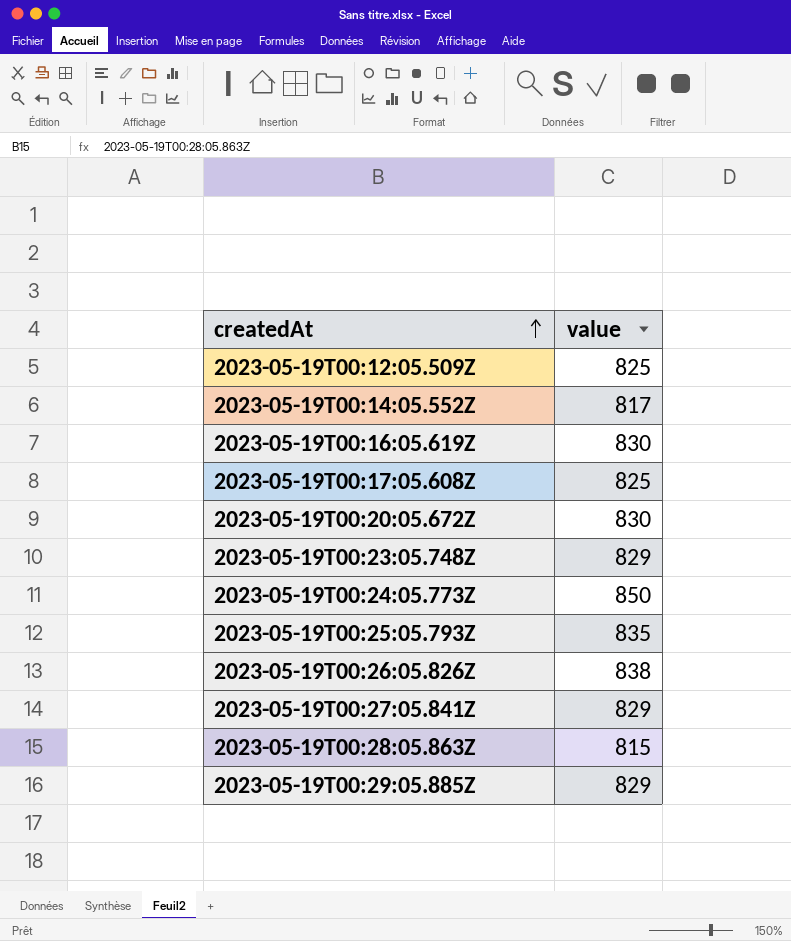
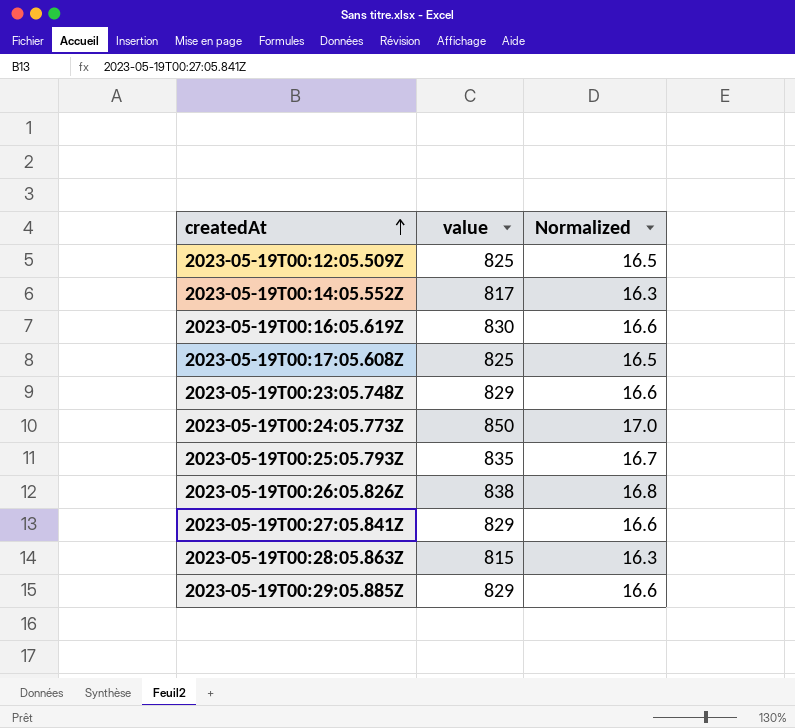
column Normalized | formula: none -> [value] * 0.02
row 2023-05-19T00:20:05.672Z: 830 -> none

